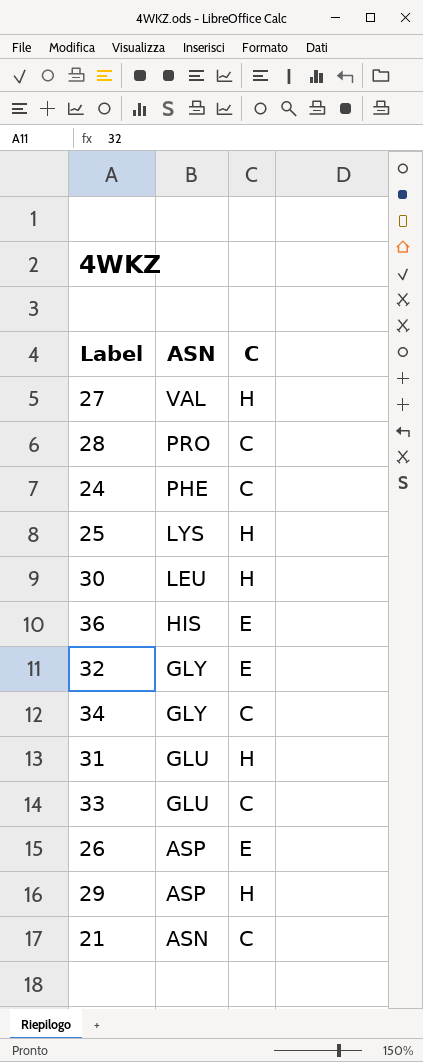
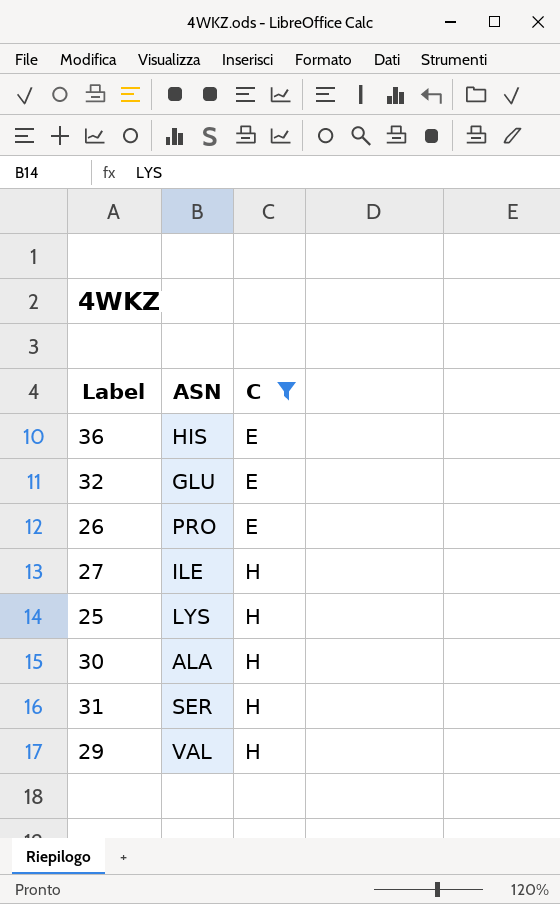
filter: none -> C != C
row order: ASN descending -> C ascending
32 | ASN: GLY -> GLU
26 | ASN: ASP -> PRO
27 | ASN: VAL -> ILE
30 | ASN: LEU -> ALA
31 | ASN: GLU -> SER
29 | ASN: ASP -> VAL

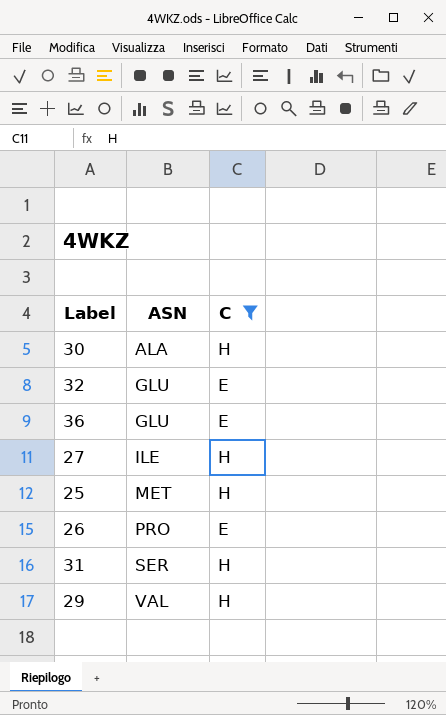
row order: C ascending -> ASN ascending
36 | ASN: HIS -> GLU
25 | ASN: LYS -> MET

